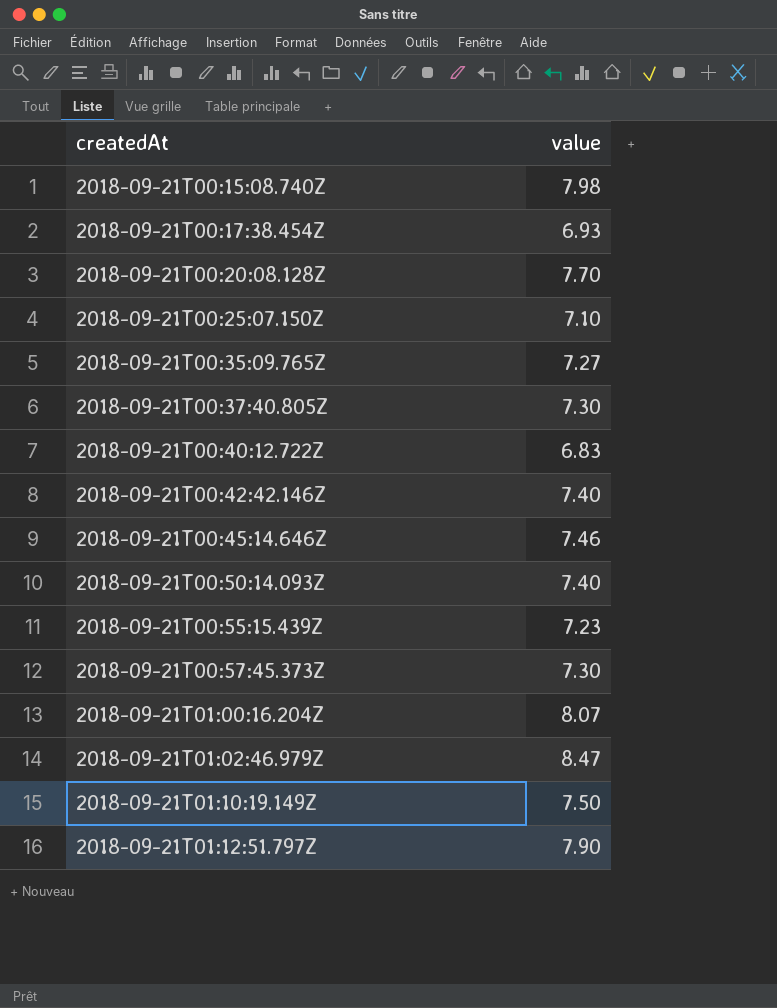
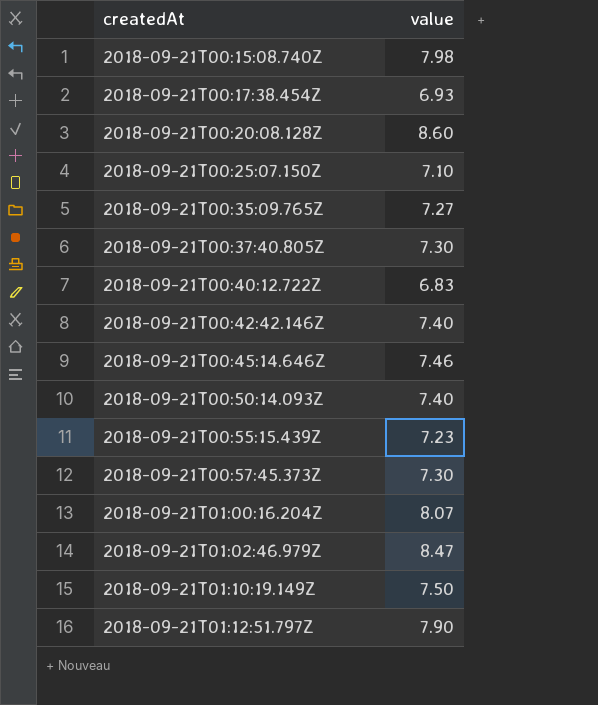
2018-09-21T00:20:08.128Z | value: 7.70 -> 8.60

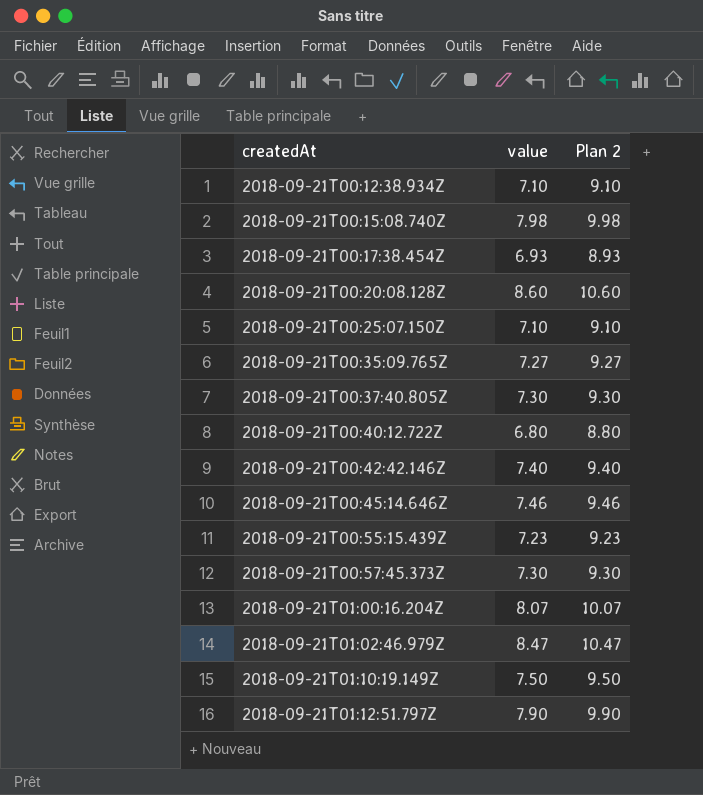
column Plan 2 | formula: none -> [value] + 2
row 2018-09-21T00:50:14.093Z: 7.40 -> none
row 2018-09-21T00:12:38.934Z: none -> 7.10 | 9.10
2018-09-21T00:40:12.722Z | value: 6.83 -> 6.80

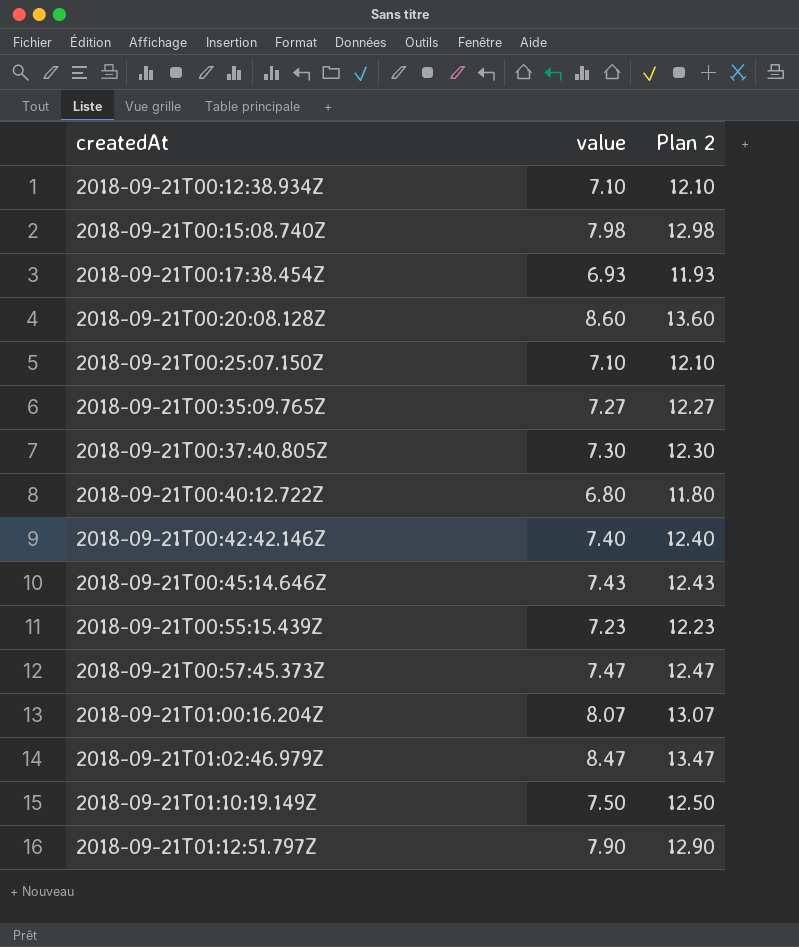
column Plan 2 | formula: [value] + 2 -> [value] + 5
2018-09-21T00:45:14.646Z | value: 7.46 -> 7.43
2018-09-21T00:57:45.373Z | value: 7.30 -> 7.47

